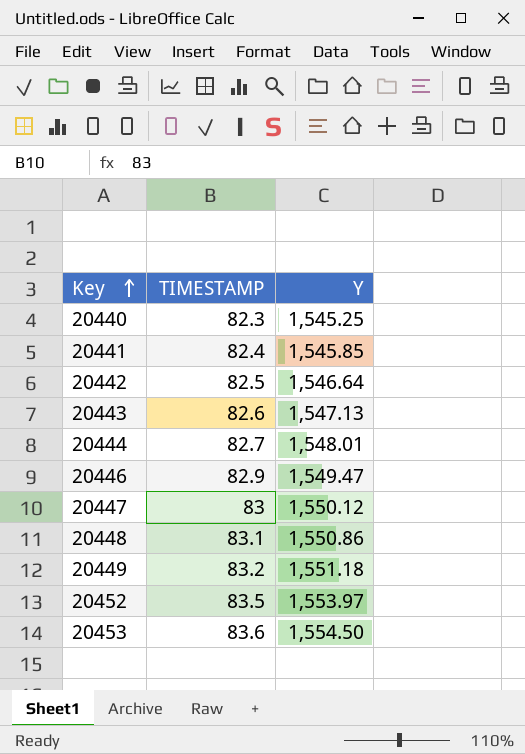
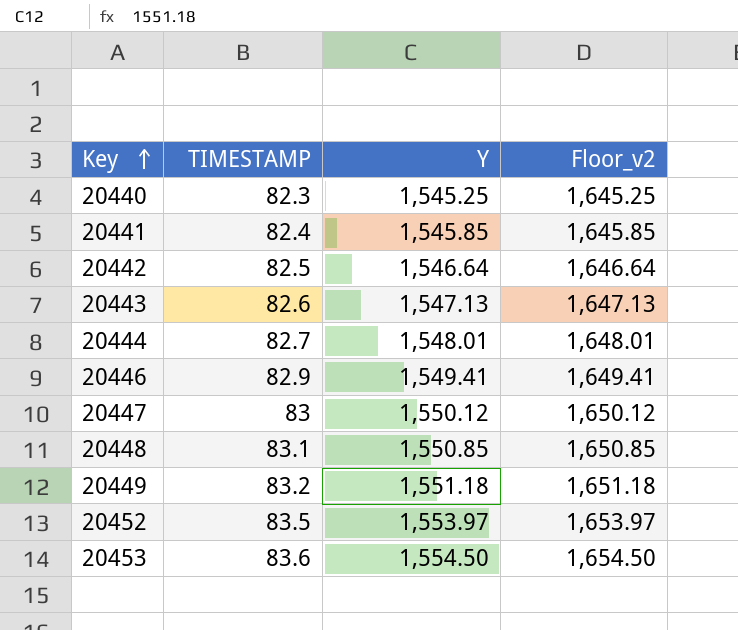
column Floor_v2 | formula: none -> [Y] + 100
20446 | Y: 1,549.47 -> 1,549.41
20448 | Y: 1,550.86 -> 1,550.85

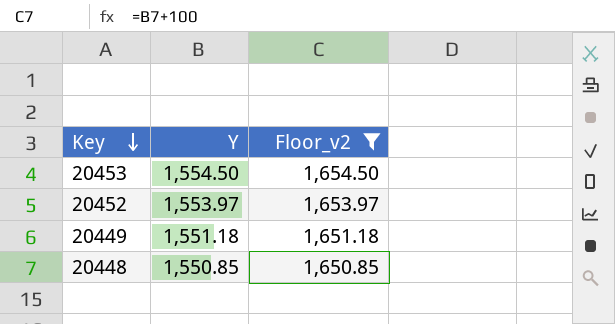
filter: none -> Floor_v2 >= 1,650.85
row order: Key ascending -> Key descending
column TIMESTAMP | position: 2 -> none

